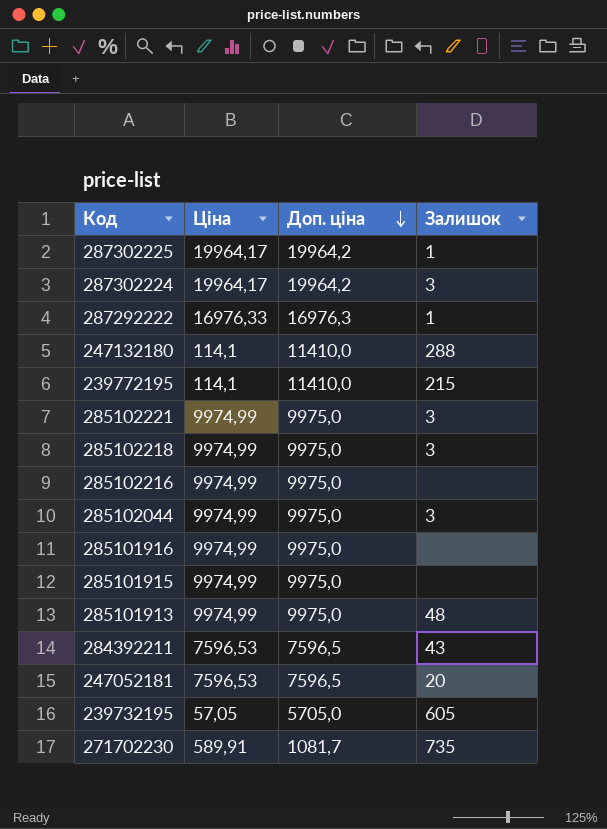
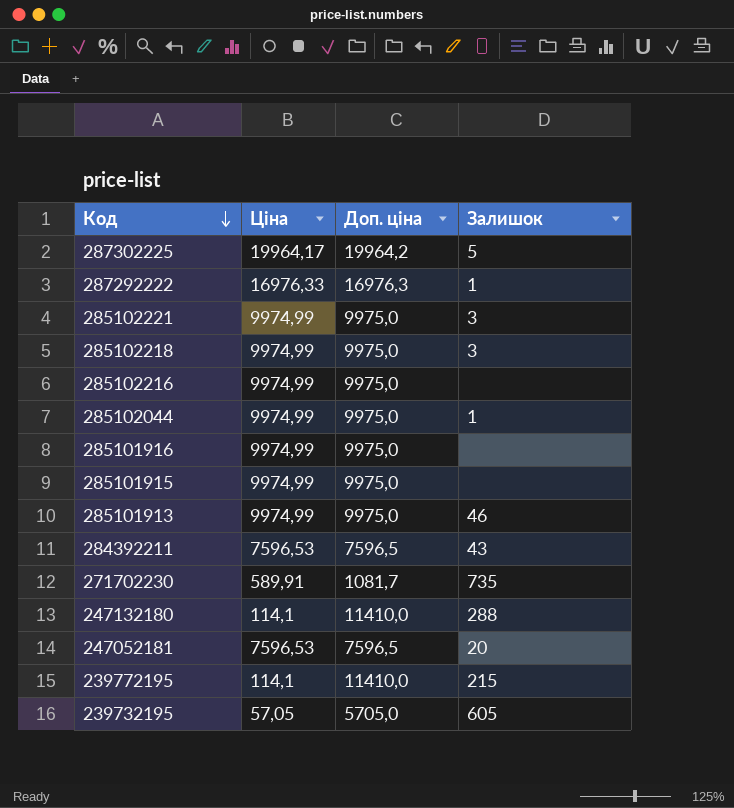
row order: Доп. ціна descending -> Код descending
row 287302224: 19964,17 | 19964,2 | 3 -> none
287302225 | Залишок: 1 -> 5
285102044 | Залишок: 3 -> 1
285101913 | Залишок: 48 -> 46

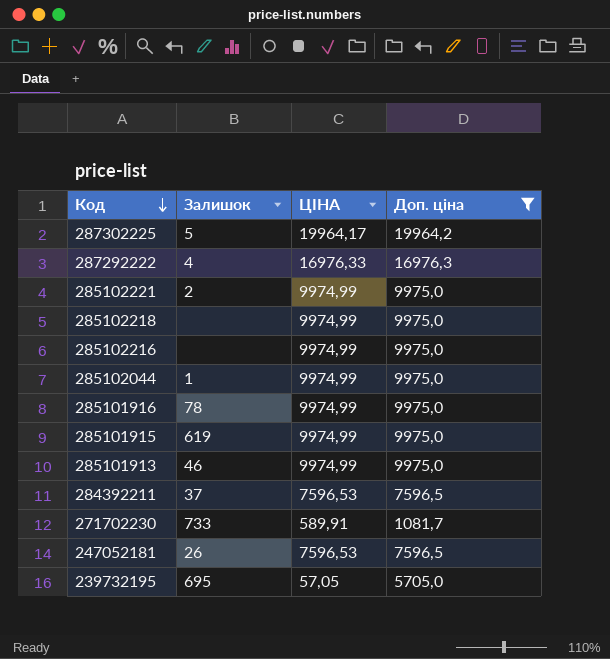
filter: none -> Доп. ціна != 11410,0
column Залишок | position: 4 -> 2
column name: Ціна -> ЦІНА
287292222 | Залишок: 1 -> 4
285102221 | Залишок: 3 -> 2
285102218 | Залишок: 3 -> none
285101916 | Залишок: none -> 78
285101915 | Залишок: none -> 619
284392211 | Залишок: 43 -> 37
271702230 | Залишок: 735 -> 733
247052181 | Залишок: 20 -> 26
239732195 | Залишок: 605 -> 695

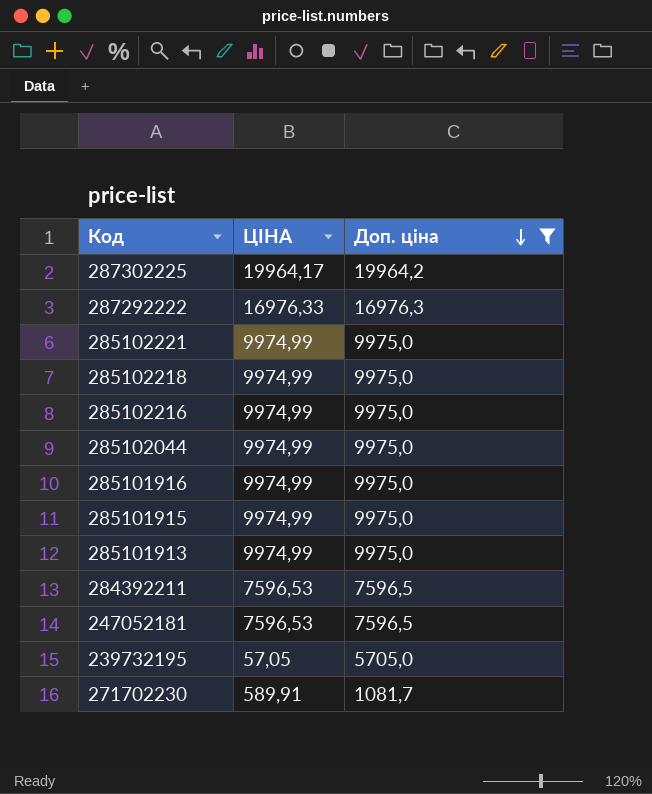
row order: Код descending -> Доп. ціна descending
column Залишок | position: 2 -> none

